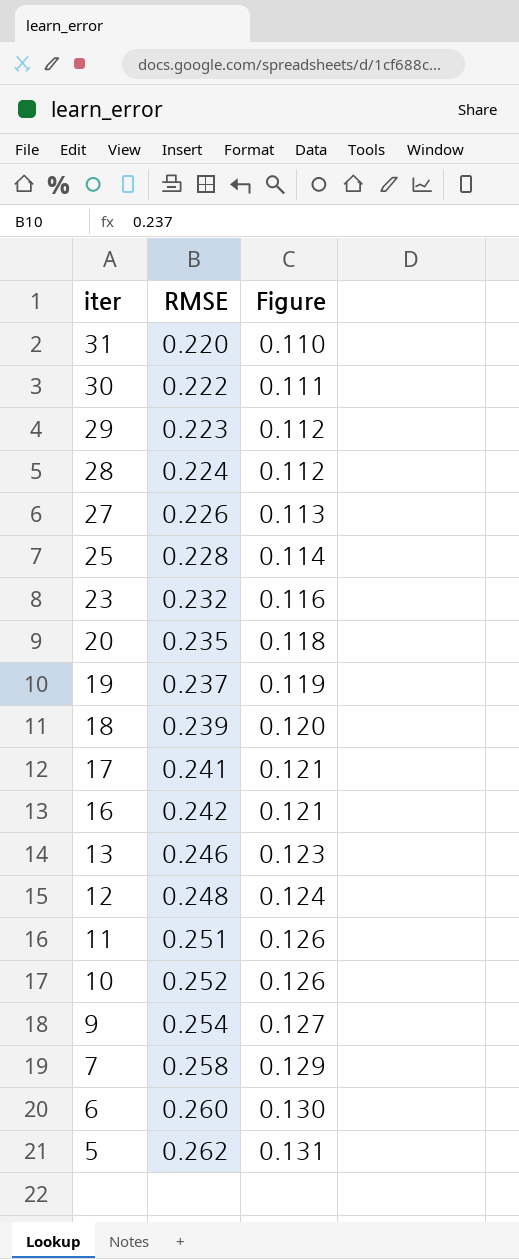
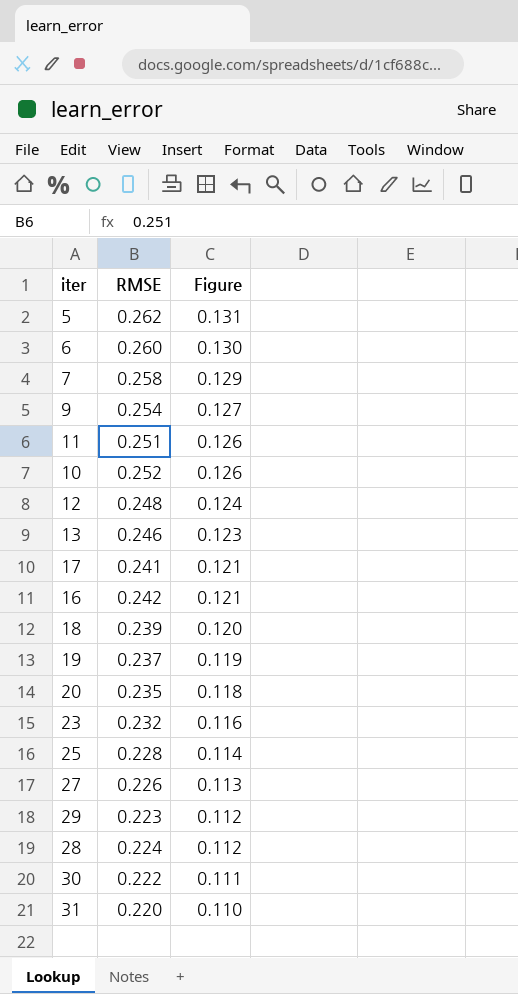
row order: iter descending -> Figure descending

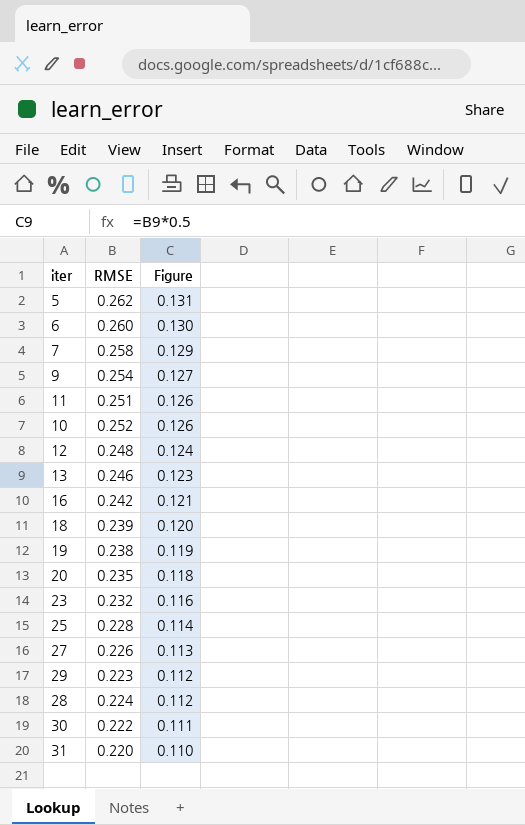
row 17: 0.241 | 0.121 -> none
19 | RMSE: 0.237 -> 0.238

